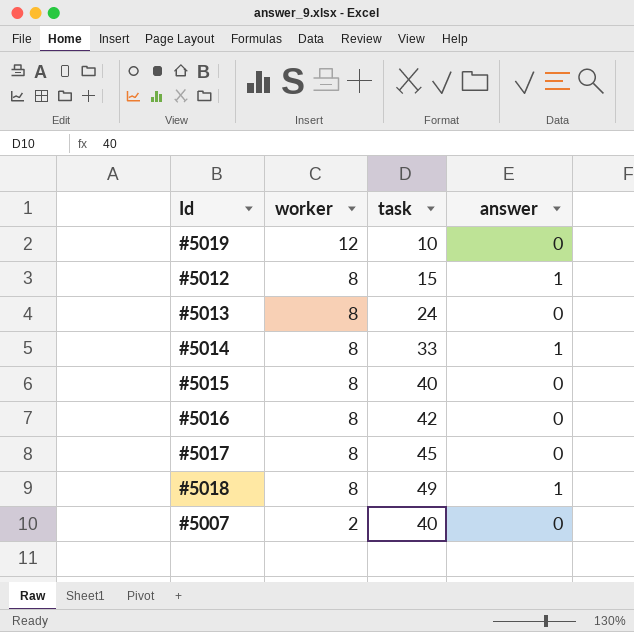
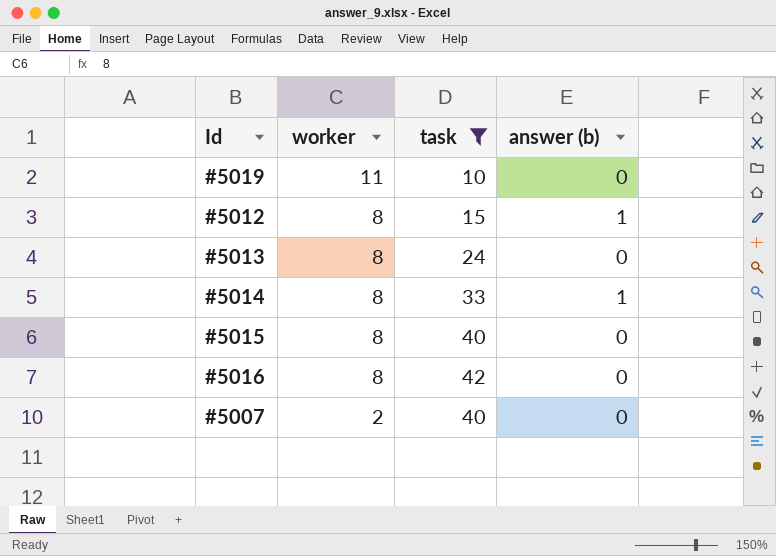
filter: none -> task <= 42
column name: answer -> answer (b)
#5019 | worker: 12 -> 11

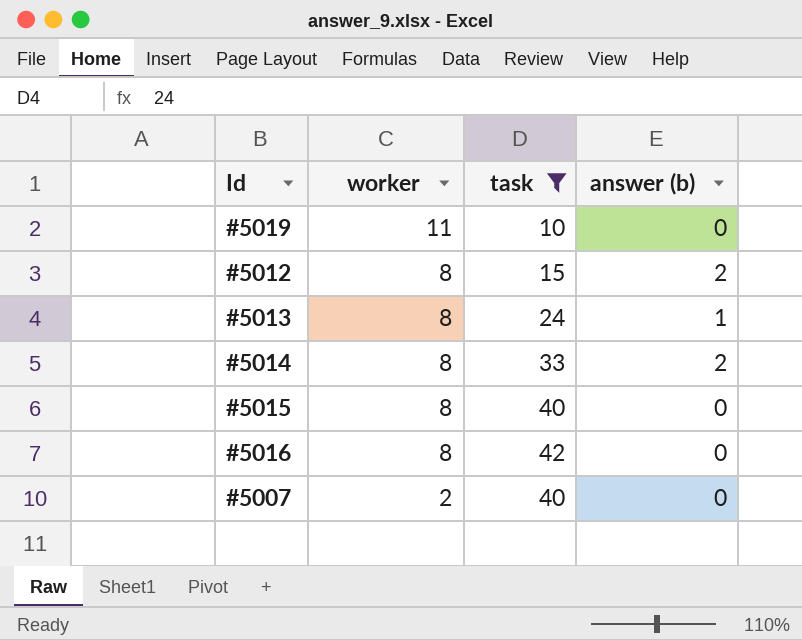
#5012 | answer (b): 1 -> 2
#5013 | answer (b): 0 -> 1
#5014 | answer (b): 1 -> 2

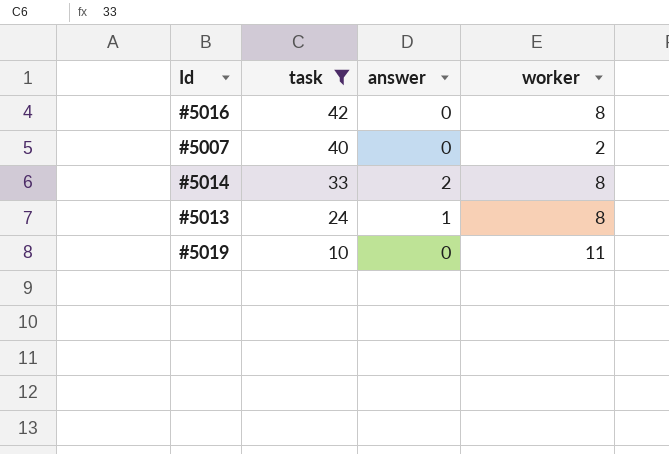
row order: worker descending -> task descending
column name: answer (b) -> answer
column worker | position: 2 -> 4
row #5012: 8 | 15 | 2 -> none
row #5015: 8 | 40 | 0 -> none

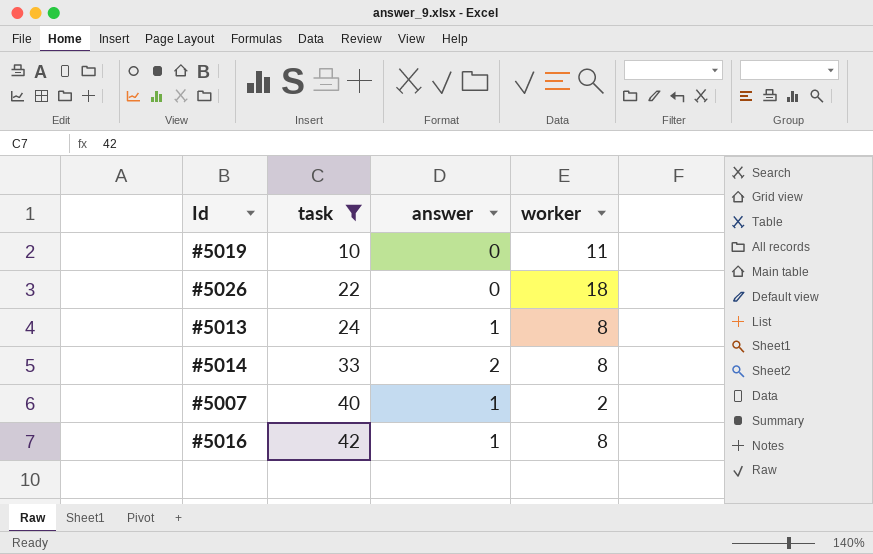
row order: task descending -> task ascending
row #5026: none -> 22 | 0 | 18
#5007 | answer: 0 -> 1
#5016 | answer: 0 -> 1

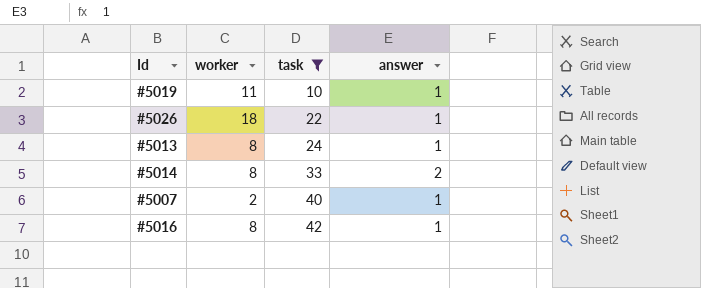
column worker | position: 4 -> 2
#5019 | answer: 0 -> 1
#5026 | answer: 0 -> 1

